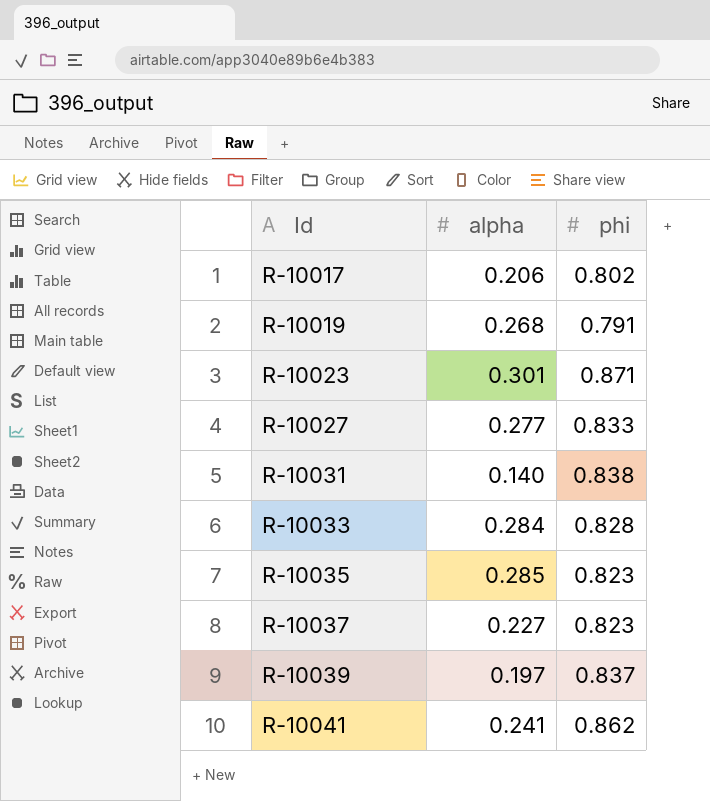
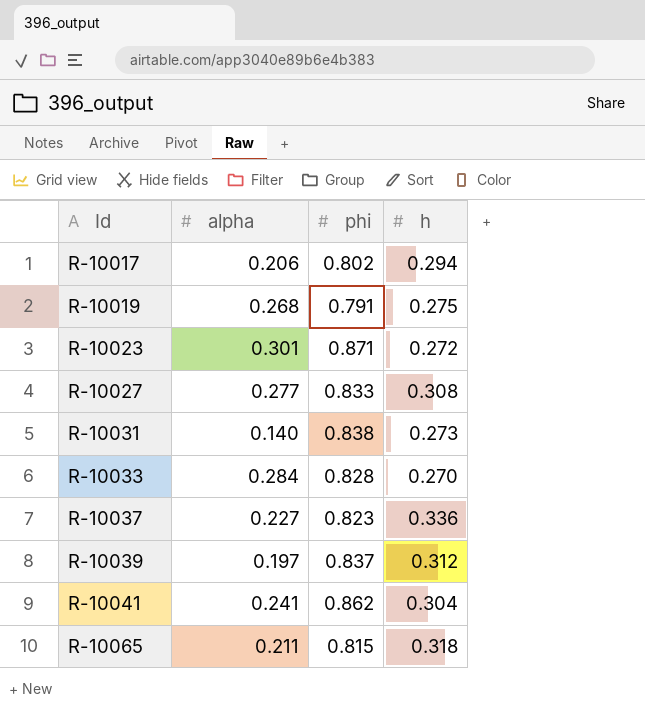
column h | position: none -> 4
row R-10035: 0.285 | 0.823 -> none
row R-10065: none -> 0.211 | 0.815 | 0.318

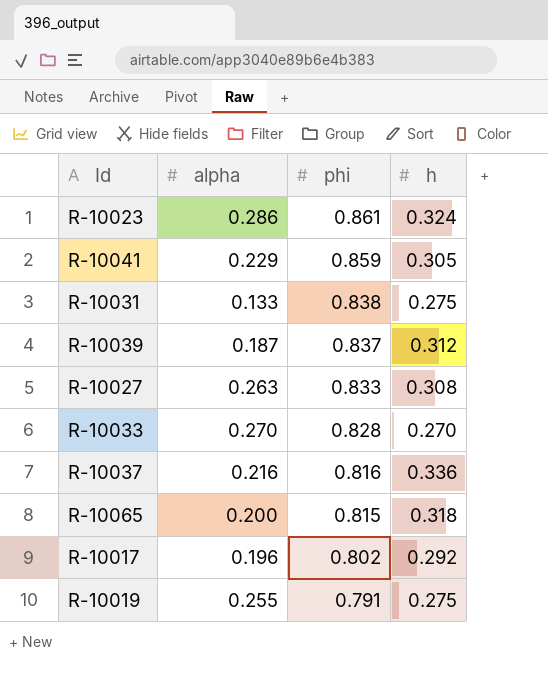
row order: Id ascending -> phi descending
R-10023 | alpha: 0.301 -> 0.286
R-10023 | phi: 0.871 -> 0.861
R-10023 | h: 0.272 -> 0.324
R-10041 | alpha: 0.241 -> 0.229
R-10041 | phi: 0.862 -> 0.859
R-10041 | h: 0.304 -> 0.305
R-10031 | alpha: 0.140 -> 0.133
R-10031 | h: 0.273 -> 0.275
R-10039 | alpha: 0.197 -> 0.187
R-10027 | alpha: 0.277 -> 0.263
R-10033 | alpha: 0.284 -> 0.270
R-10037 | alpha: 0.227 -> 0.216
R-10037 | phi: 0.823 -> 0.816
R-10065 | alpha: 0.211 -> 0.200
R-10017 | alpha: 0.206 -> 0.196
R-10017 | h: 0.294 -> 0.292
R-10019 | alpha: 0.268 -> 0.255

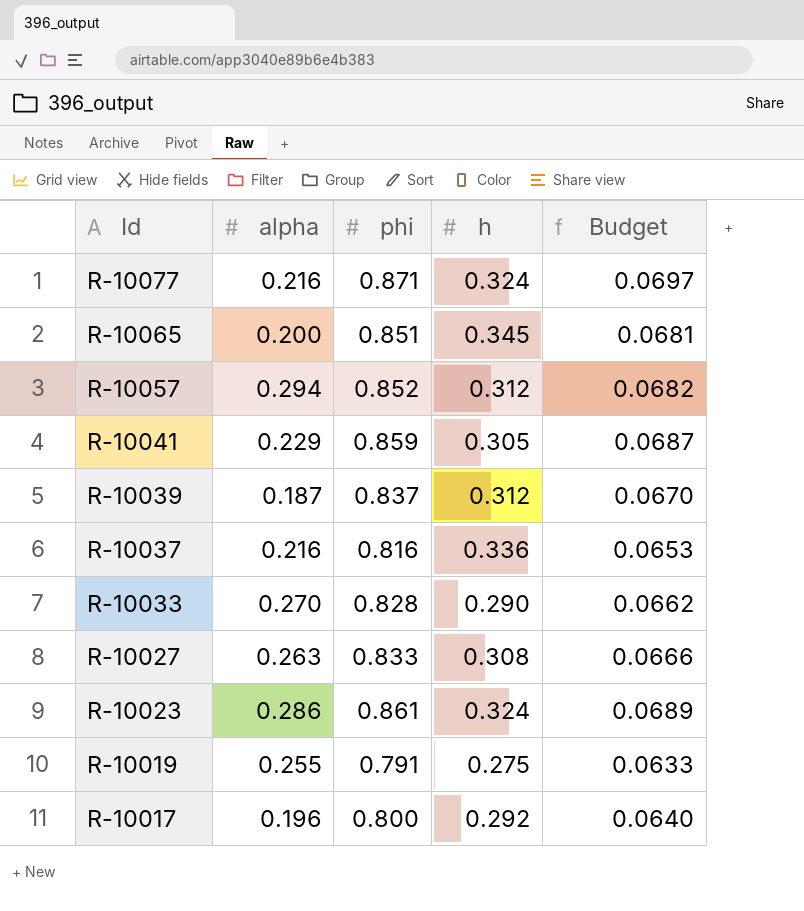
row order: phi descending -> Id descending
column Budget | formula: none -> [phi] * 0.08
row R-10031: 0.133 | 0.838 | 0.275 -> none
row R-10077: none -> 0.216 | 0.871 | 0.324 | 0.0697
R-10065 | phi: 0.815 -> 0.851
R-10065 | h: 0.318 -> 0.345
row R-10057: none -> 0.294 | 0.852 | 0.312 | 0.0682
R-10033 | h: 0.270 -> 0.290
R-10017 | phi: 0.802 -> 0.800

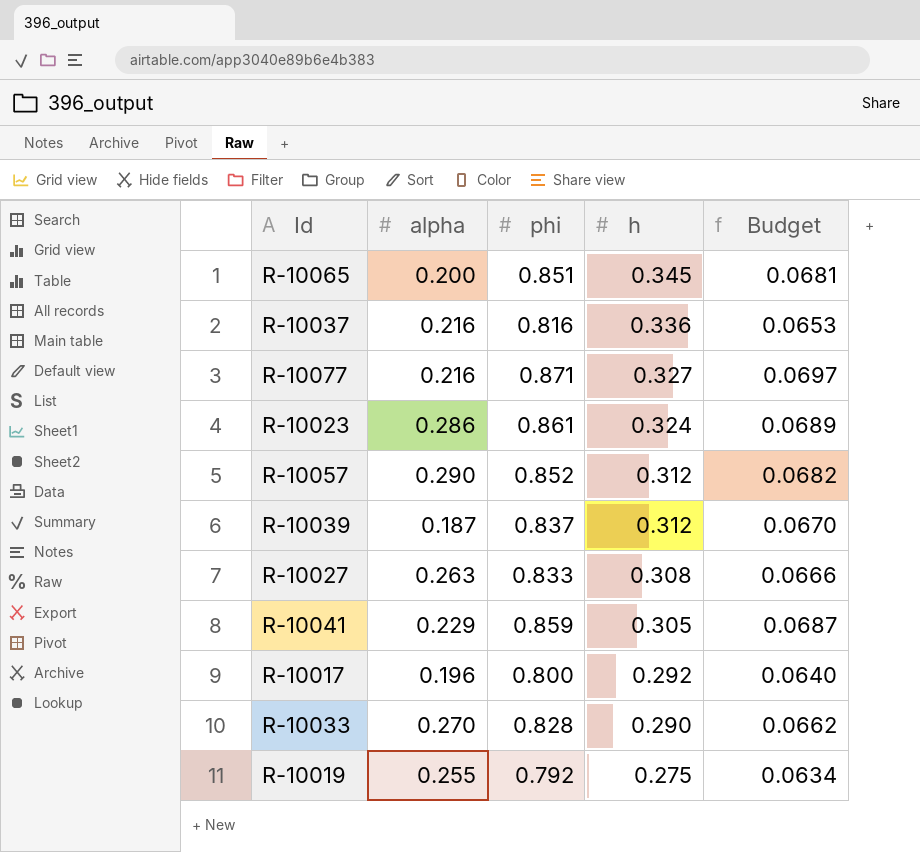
row order: Id descending -> h descending
R-10077 | h: 0.324 -> 0.327
R-10057 | alpha: 0.294 -> 0.290
R-10019 | phi: 0.791 -> 0.792
R-10019 | Budget: 0.0633 -> 0.0634

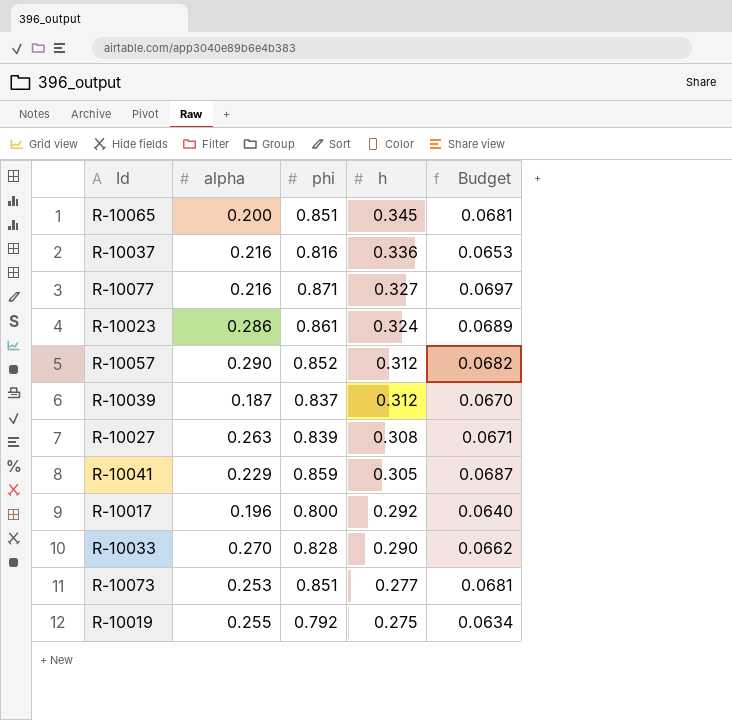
R-10027 | phi: 0.833 -> 0.839
R-10027 | Budget: 0.0666 -> 0.0671
row R-10073: none -> 0.253 | 0.851 | 0.277 | 0.0681

